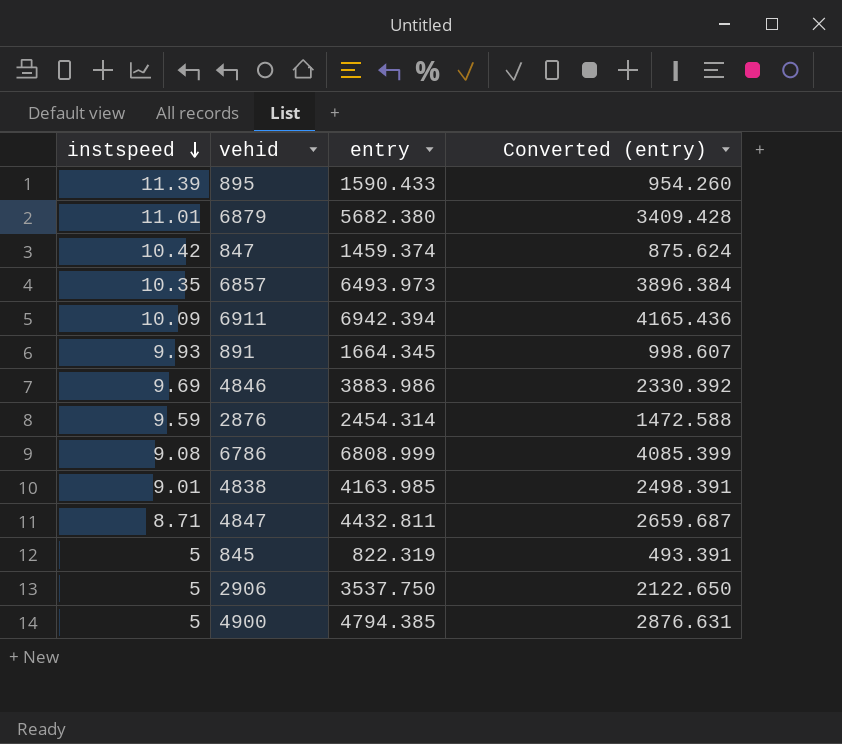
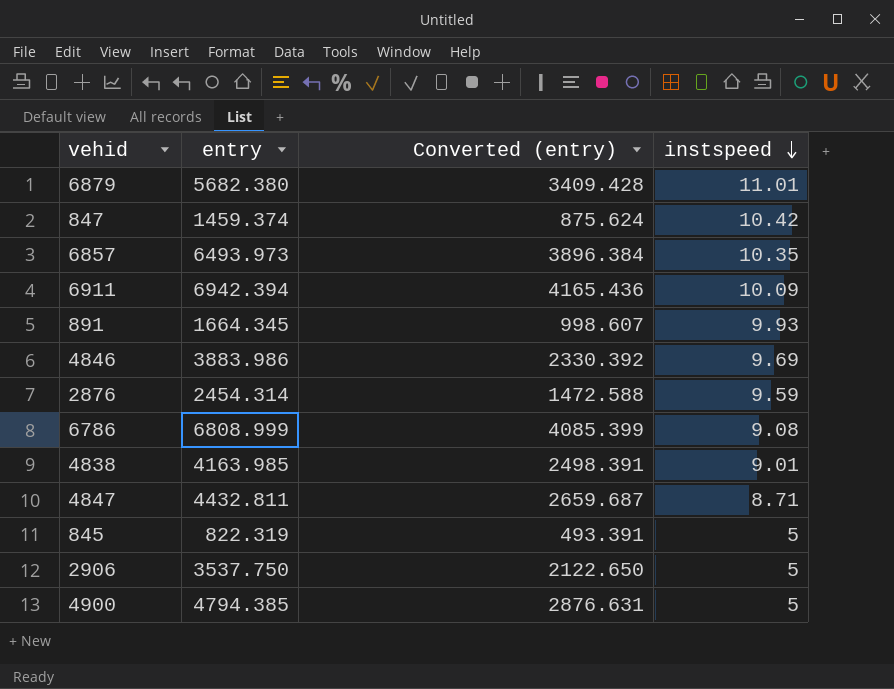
column instspeed | position: 1 -> 4
row 895: 11.39 | 1590.433 | 954.260 -> none

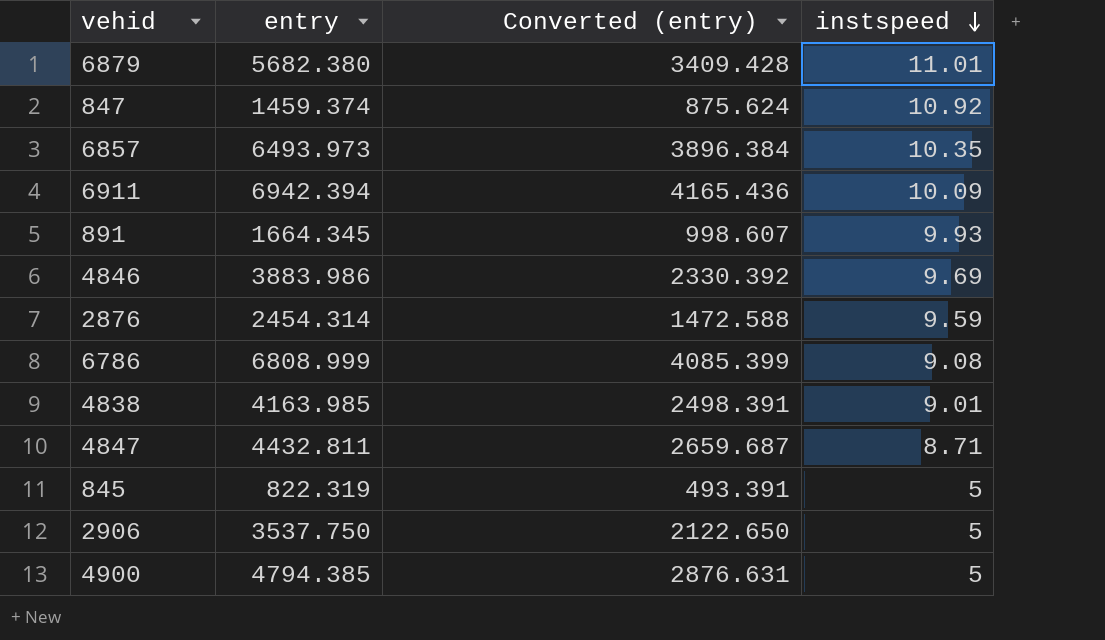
847 | instspeed: 10.42 -> 10.92

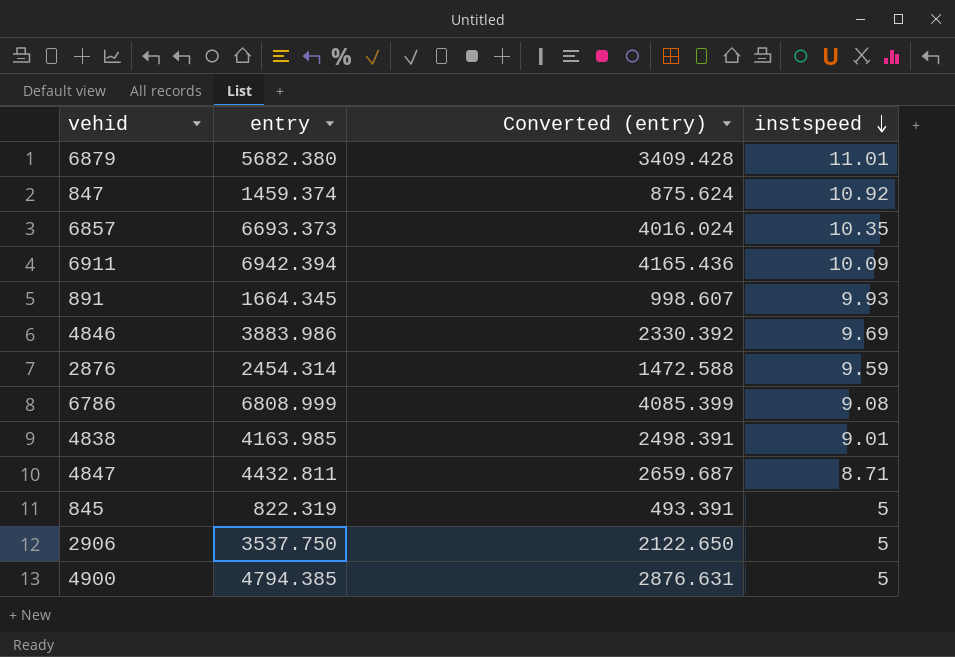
6857 | entry: 6493.973 -> 6693.373
6857 | Converted (entry): 3896.384 -> 4016.024

